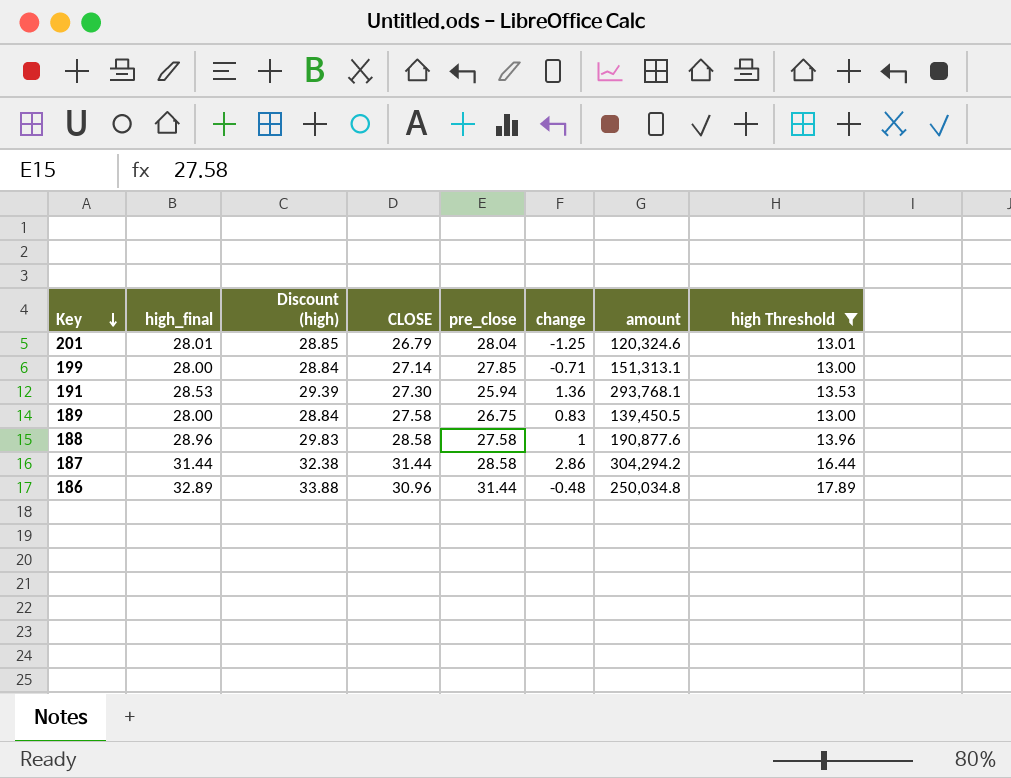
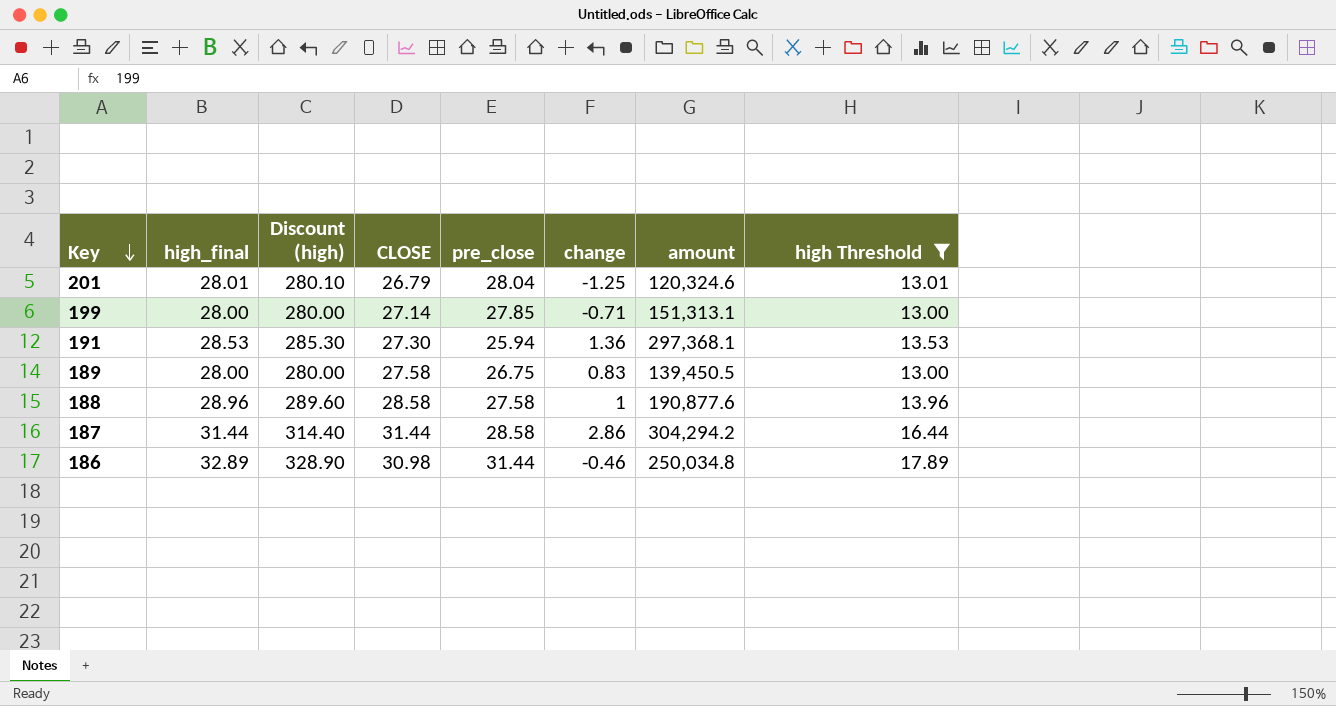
column Discount (high) | formula: [high_final] * 1.03 -> [high_final] * 10
191 | amount: 293,768.1 -> 297,368.1
186 | CLOSE: 30.96 -> 30.98
186 | change: -0.48 -> -0.46

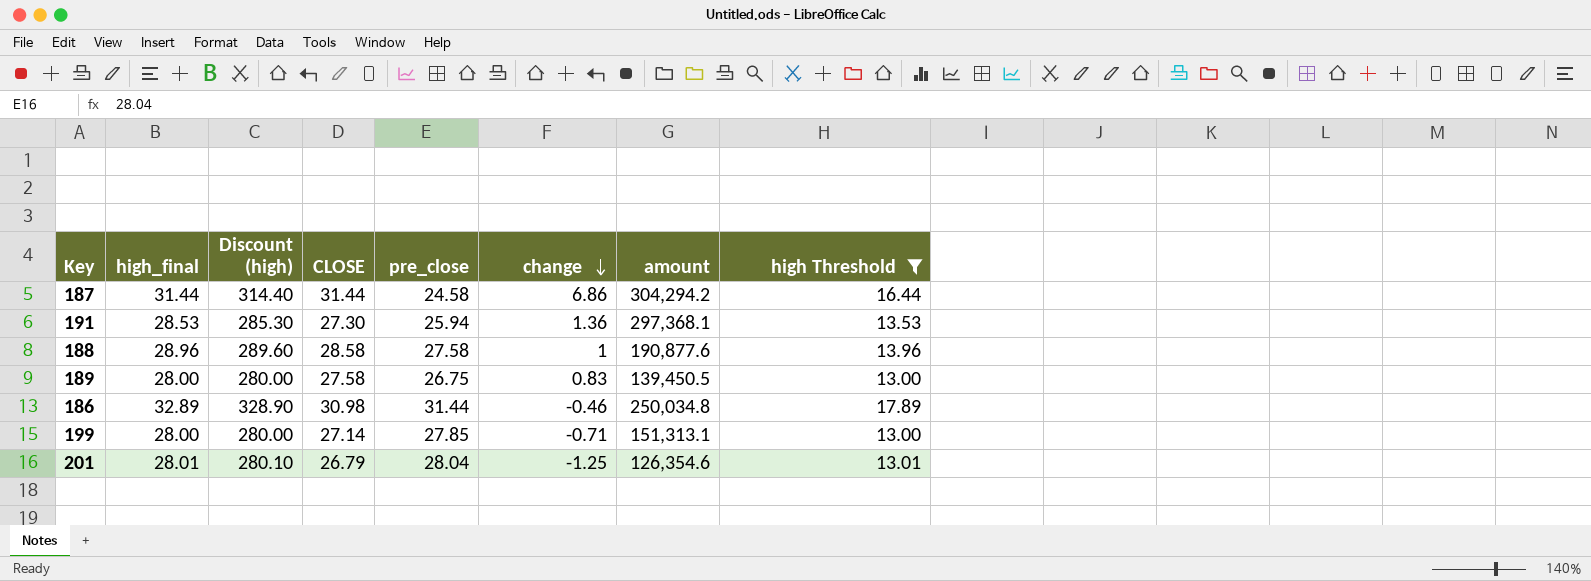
row order: Key descending -> change descending
187 | pre_close: 28.58 -> 24.58
187 | change: 2.86 -> 6.86
201 | amount: 120,324.6 -> 126,354.6

